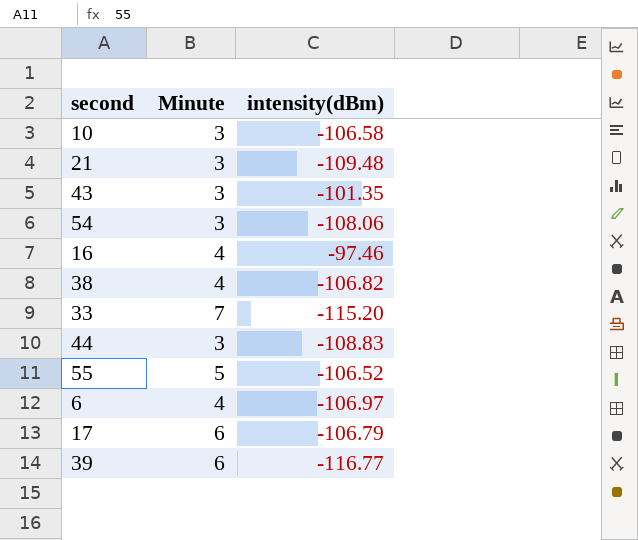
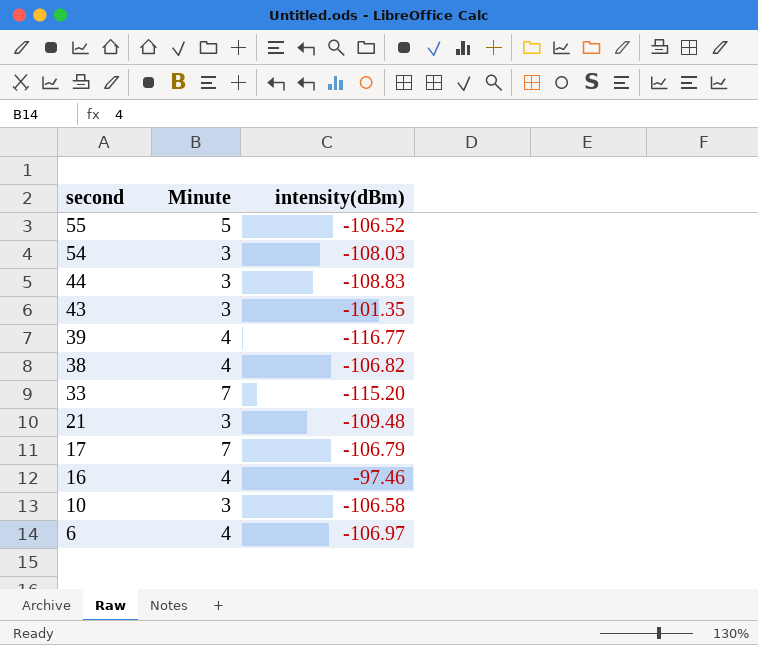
row order: none -> second descending
54 | intensity(dBm): -108.06 -> -108.03
39 | Minute: 6 -> 4
17 | Minute: 6 -> 7

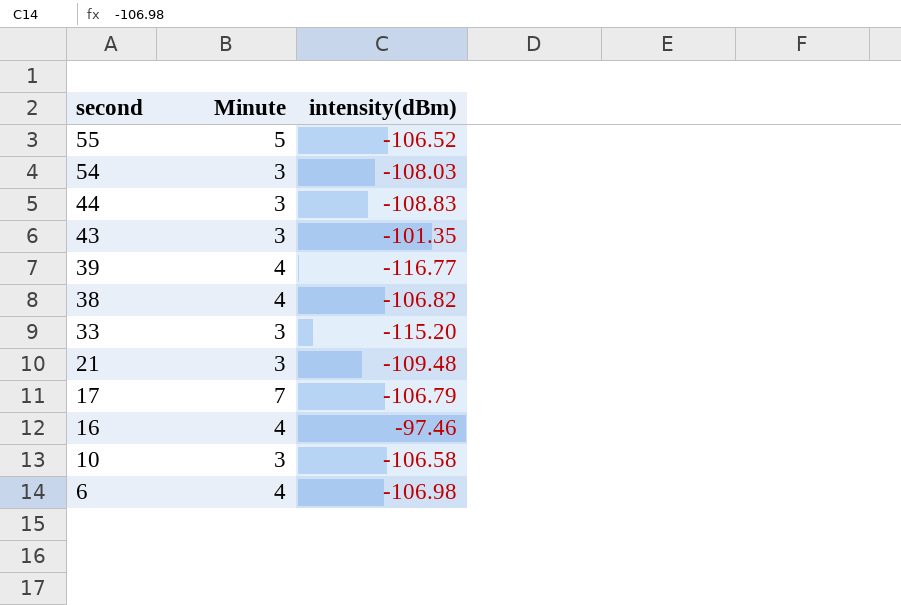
33 | Minute: 7 -> 3
6 | intensity(dBm): -106.97 -> -106.98

